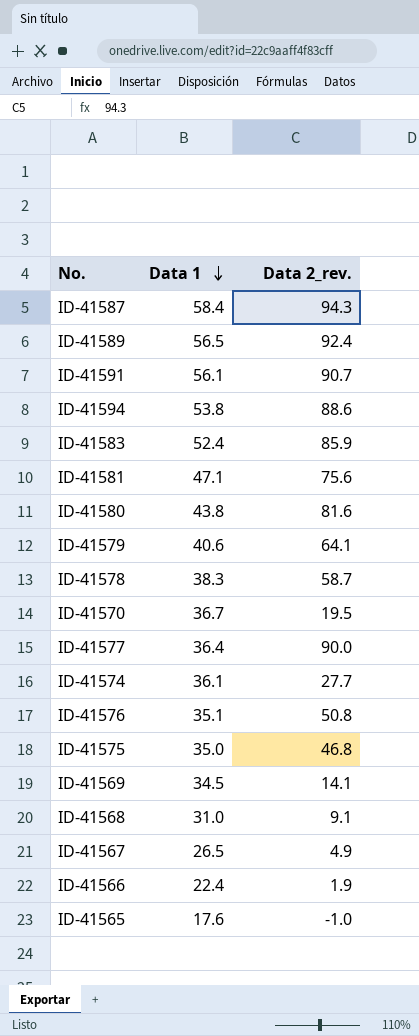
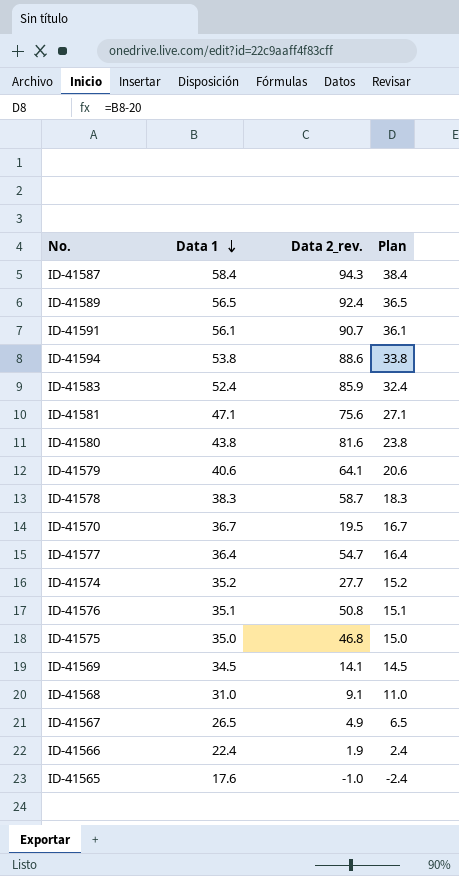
column Plan | formula: none -> [Data 1] - 20
ID-41577 | Data 2_rev.: 90.0 -> 54.7
ID-41574 | Data 1: 36.1 -> 35.2

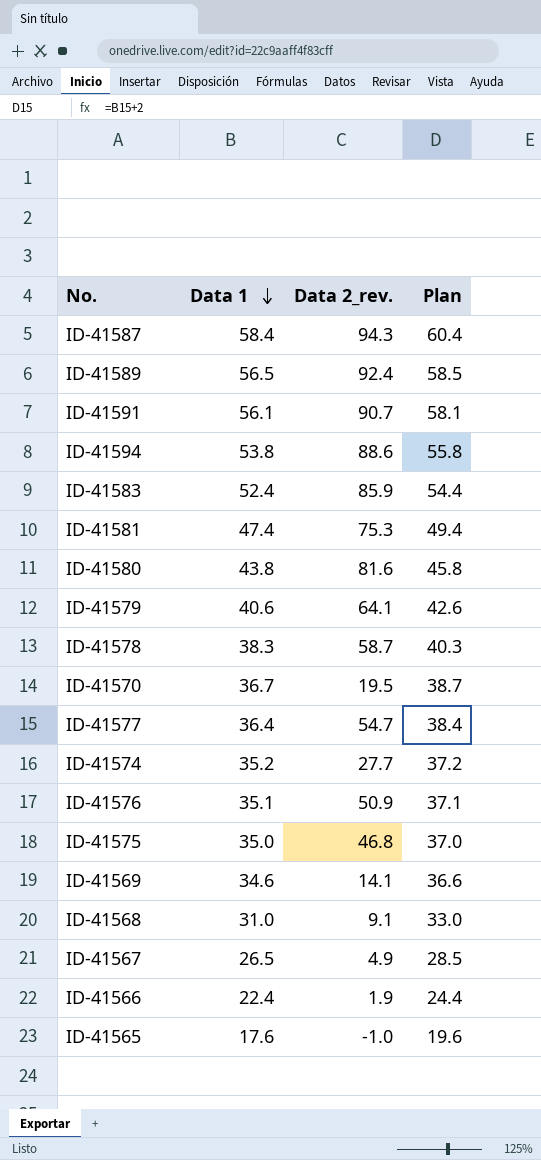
column Plan | formula: [Data 1] - 20 -> [Data 1] + 2
ID-41581 | Data 1: 47.1 -> 47.4
ID-41581 | Data 2_rev.: 75.6 -> 75.3
ID-41576 | Data 2_rev.: 50.8 -> 50.9
ID-41569 | Data 1: 34.5 -> 34.6

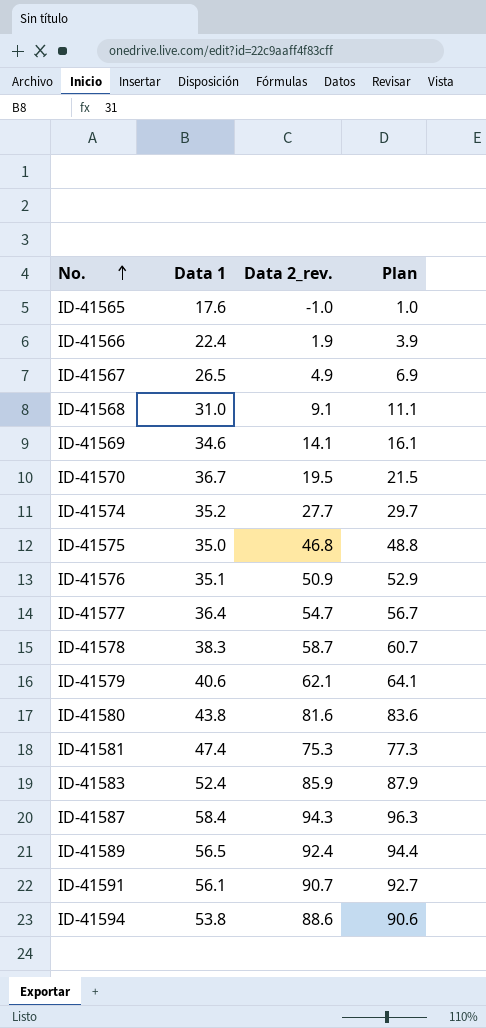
row order: Data 1 descending -> No. ascending
column Plan | formula: [Data 1] + 2 -> [Data 2_rev.] + 2
ID-41579 | Data 2_rev.: 64.1 -> 62.1

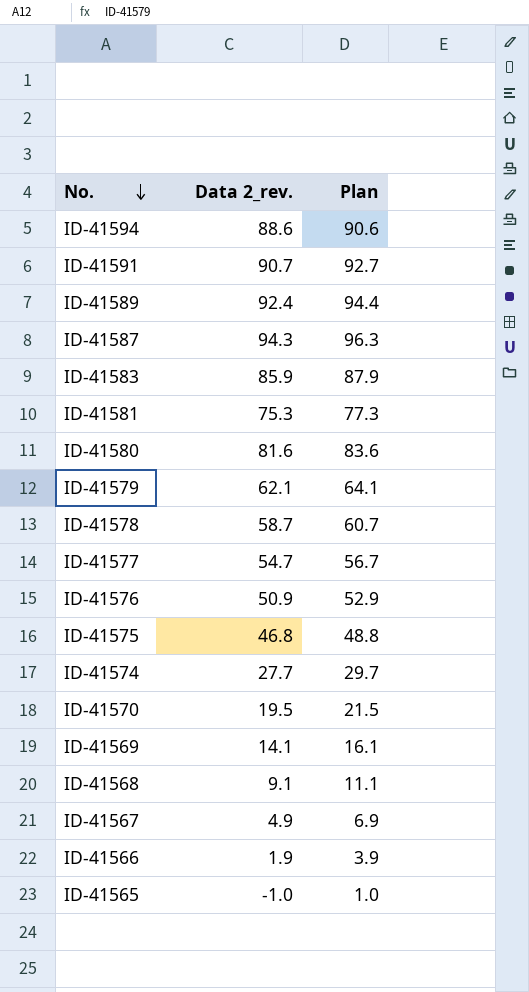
row order: No. ascending -> No. descending
column Data 1 | position: 2 -> none

